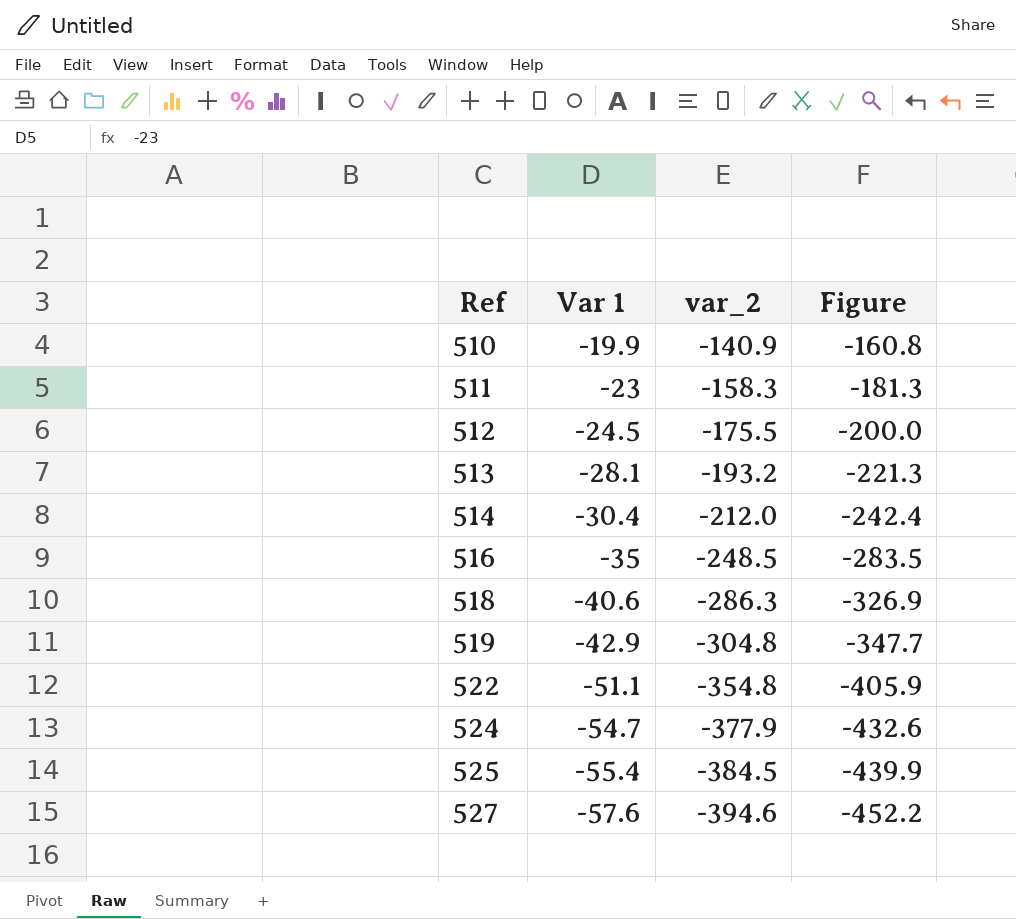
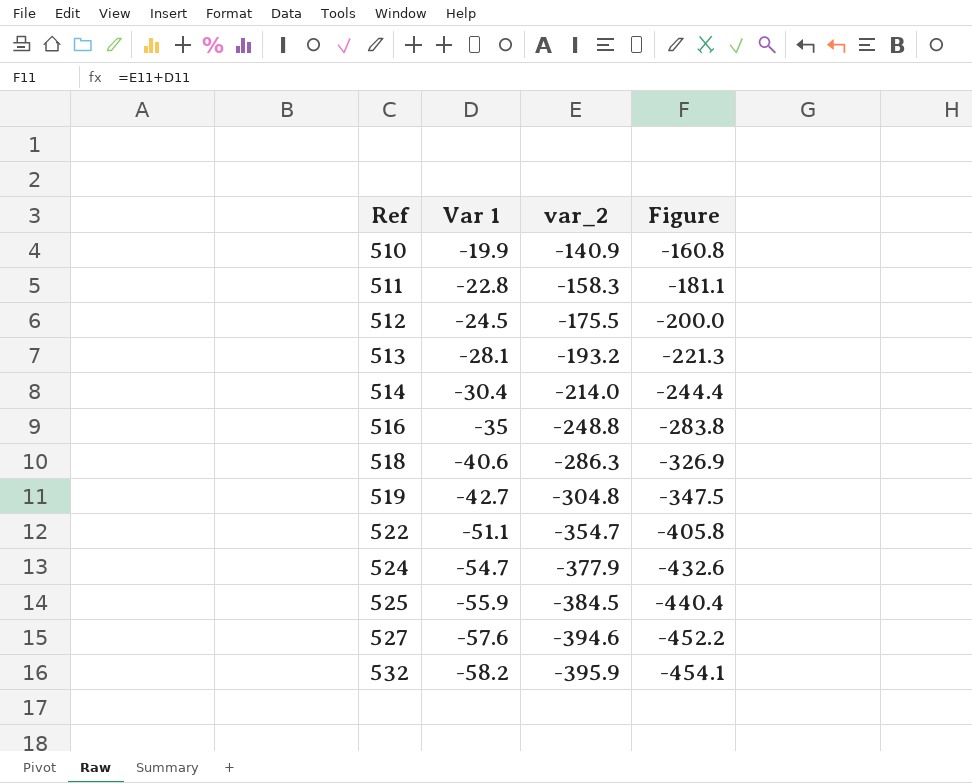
511 | Var 1: -23 -> -22.8
511 | Figure: -181.3 -> -181.1
514 | var_2: -212.0 -> -214.0
514 | Figure: -242.4 -> -244.4
516 | var_2: -248.5 -> -248.8
516 | Figure: -283.5 -> -283.8
519 | Var 1: -42.9 -> -42.7
519 | Figure: -347.7 -> -347.5
522 | var_2: -354.8 -> -354.7
522 | Figure: -405.9 -> -405.8
525 | Var 1: -55.4 -> -55.9
525 | Figure: -439.9 -> -440.4
row 532: none -> -58.2 | -395.9 | -454.1

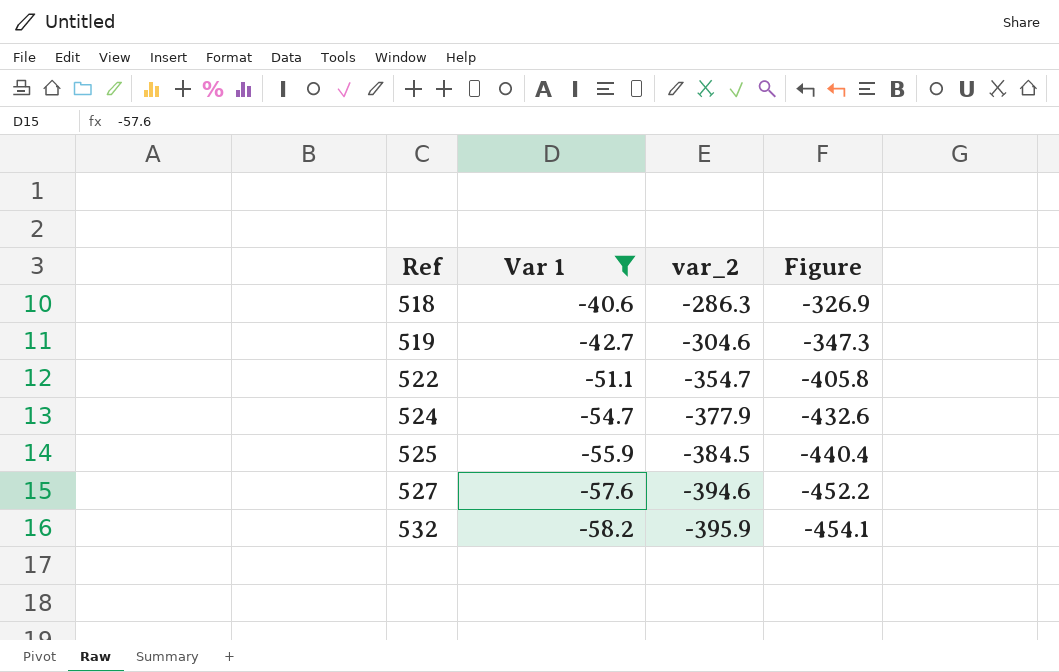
filter: none -> Var 1 <= -40.6
519 | var_2: -304.8 -> -304.6
519 | Figure: -347.5 -> -347.3

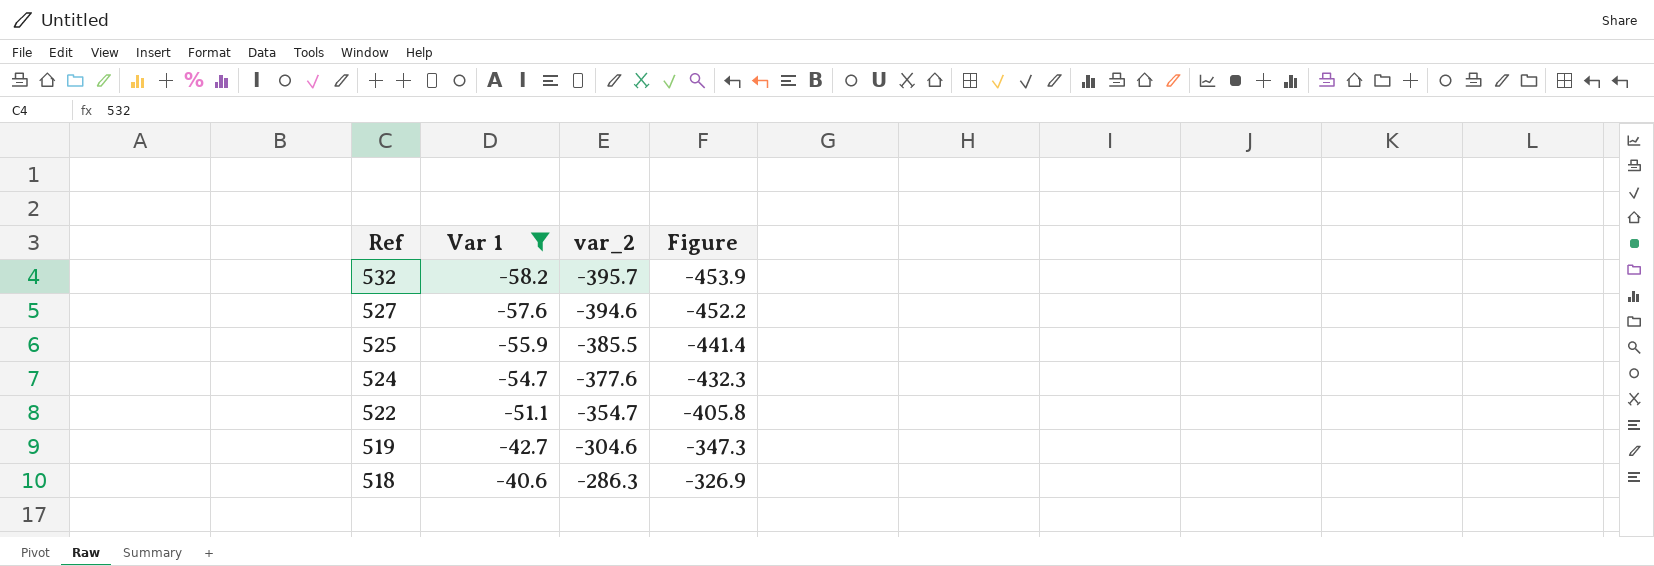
row order: Ref ascending -> Ref descending
532 | var_2: -395.9 -> -395.7
532 | Figure: -454.1 -> -453.9
525 | var_2: -384.5 -> -385.5
525 | Figure: -440.4 -> -441.4
524 | var_2: -377.9 -> -377.6
524 | Figure: -432.6 -> -432.3

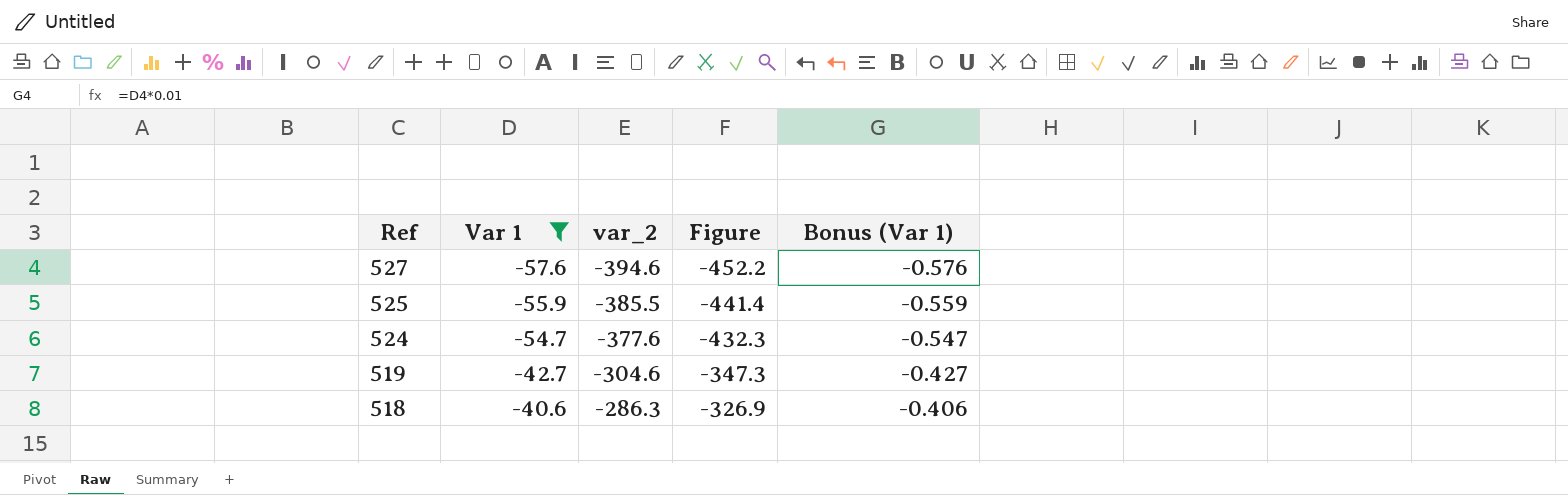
column Bonus (Var 1) | formula: none -> [Var 1] * 0.01
row 532: -58.2 | -395.7 | -453.9 -> none
row 522: -51.1 | -354.7 | -405.8 -> none

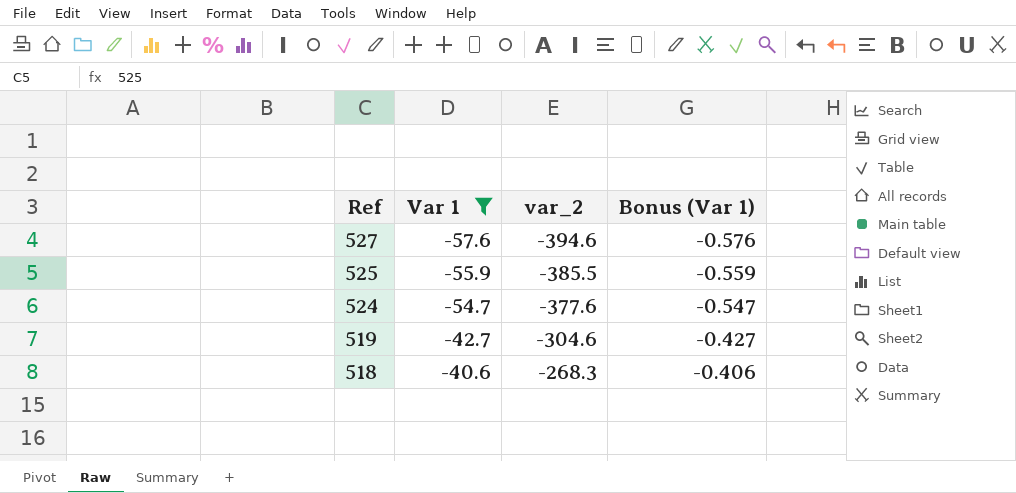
column Figure | formula: [Var 1] + [var_2] -> none
518 | var_2: -286.3 -> -268.3

